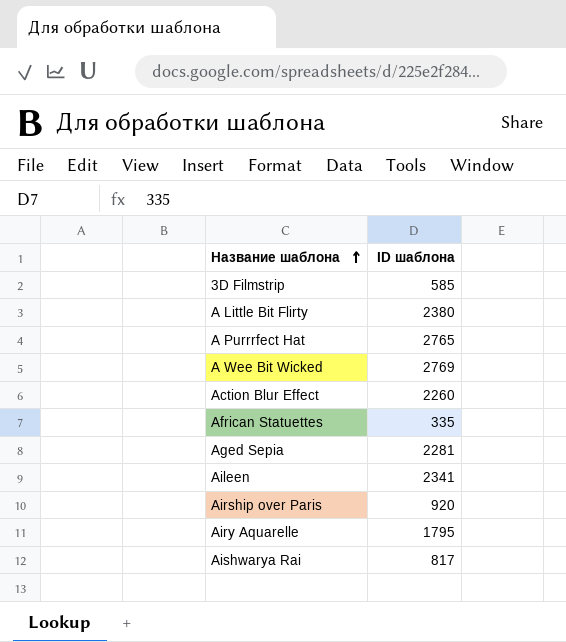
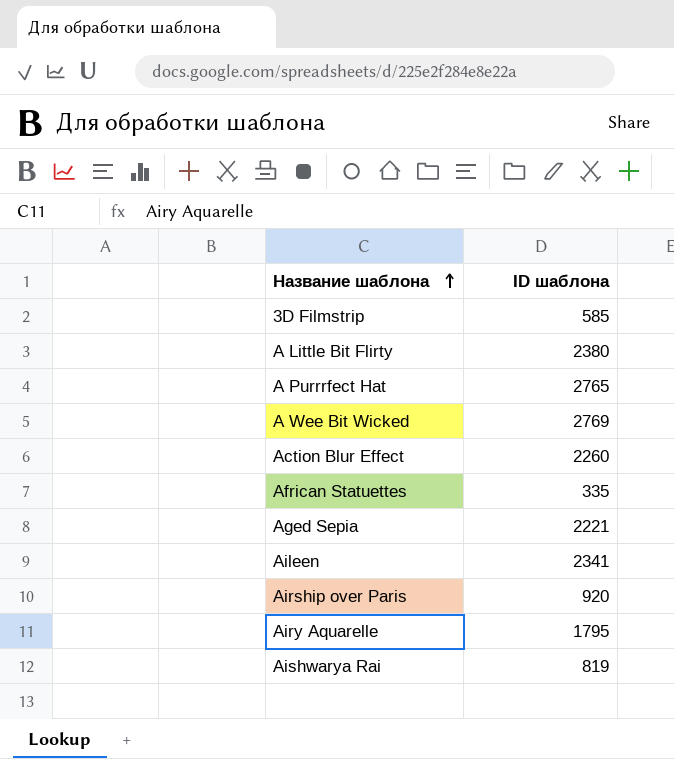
Aged Sepia | ID шаблона: 2281 -> 2221
Aishwarya Rai | ID шаблона: 817 -> 819

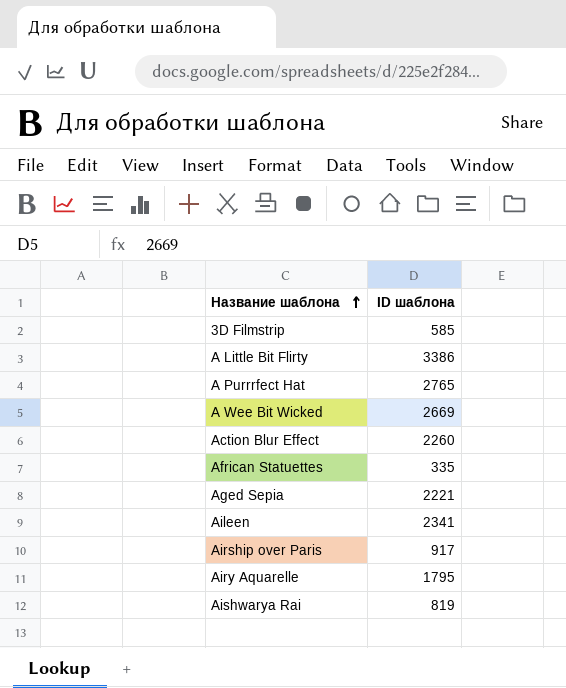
A Little Bit Flirty | ID шаблона: 2380 -> 3386
A Wee Bit Wicked | ID шаблона: 2769 -> 2669
Airship over Paris | ID шаблона: 920 -> 917

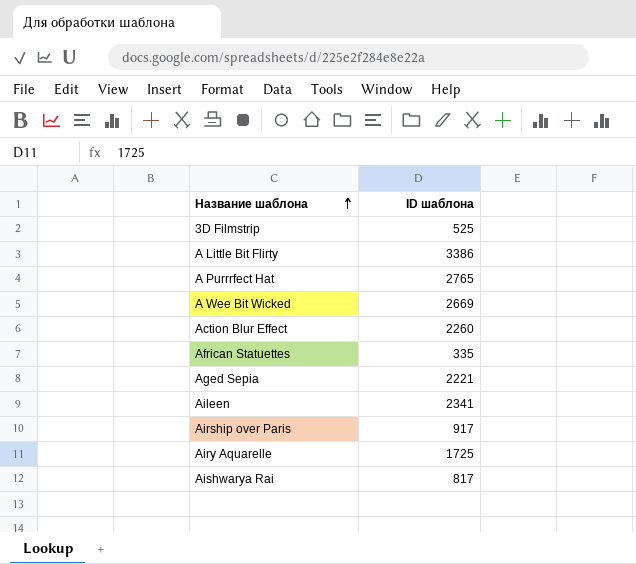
3D Filmstrip | ID шаблона: 585 -> 525
Airy Aquarelle | ID шаблона: 1795 -> 1725
Aishwarya Rai | ID шаблона: 819 -> 817

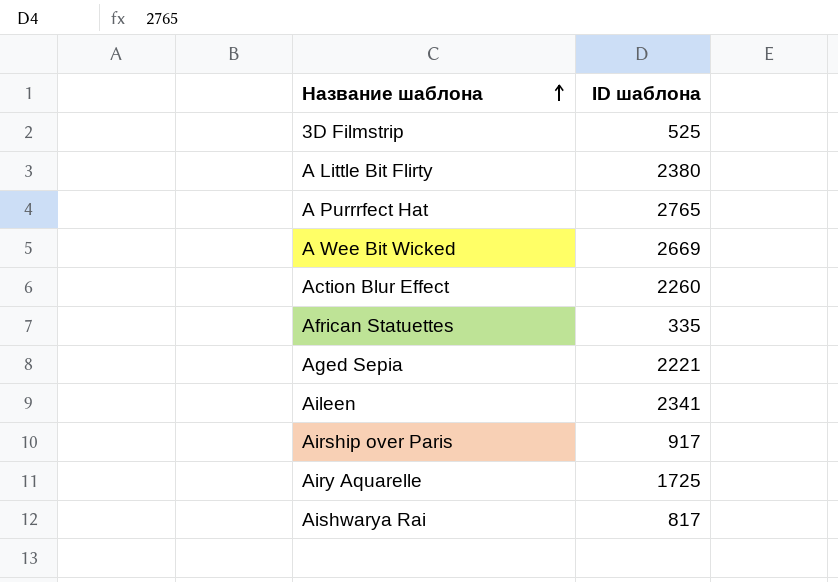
A Little Bit Flirty | ID шаблона: 3386 -> 2380

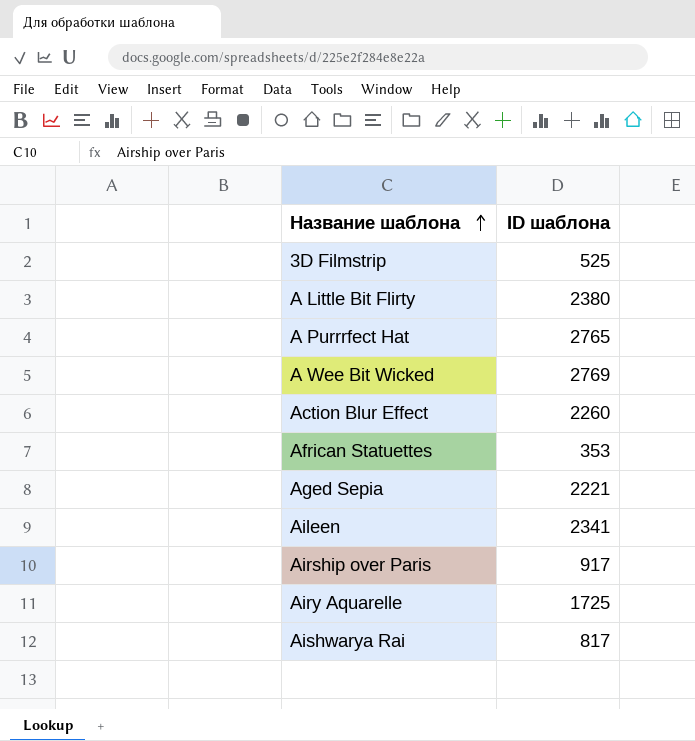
A Wee Bit Wicked | ID шаблона: 2669 -> 2769
African Statuettes | ID шаблона: 335 -> 353

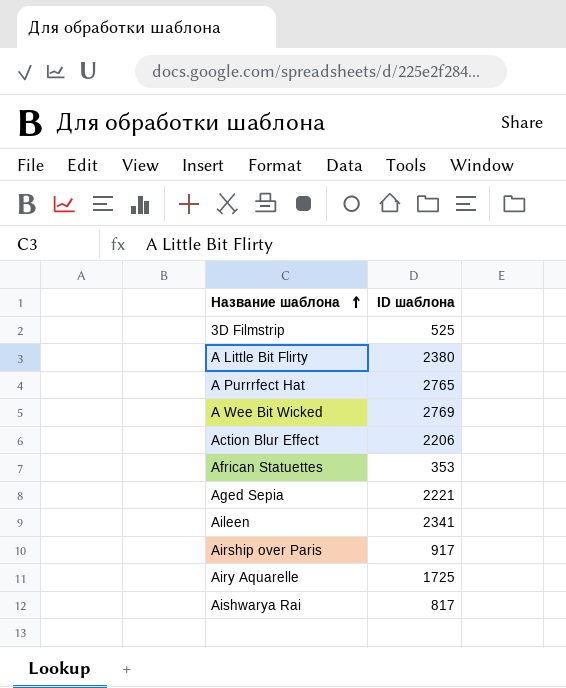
Action Blur Effect | ID шаблона: 2260 -> 2206

